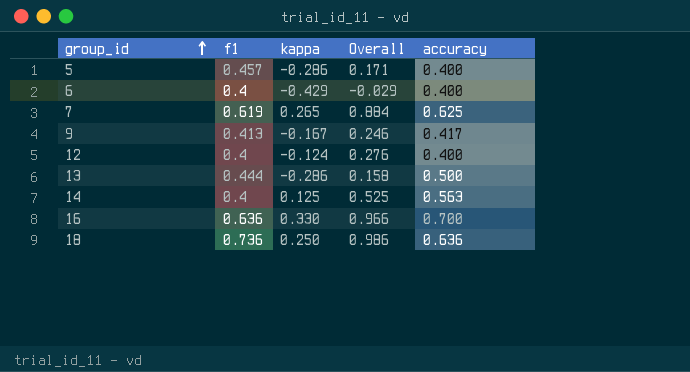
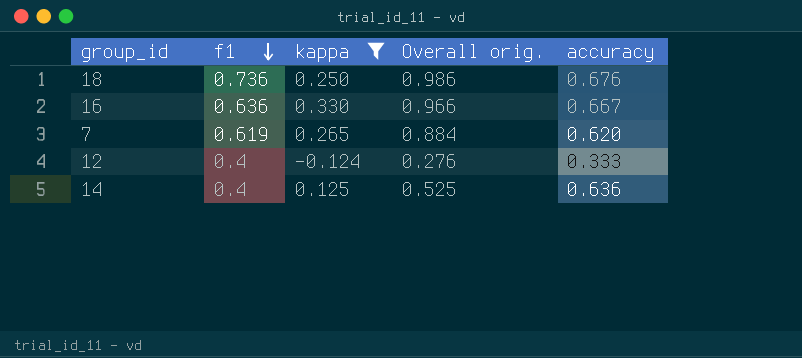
filter: none -> kappa >= -0.124
row order: group_id ascending -> f1 descending
column name: Overall -> Overall orig.
18 | accuracy: 0.636 -> 0.676
16 | accuracy: 0.700 -> 0.667
7 | accuracy: 0.625 -> 0.620
12 | accuracy: 0.400 -> 0.333
14 | accuracy: 0.563 -> 0.636

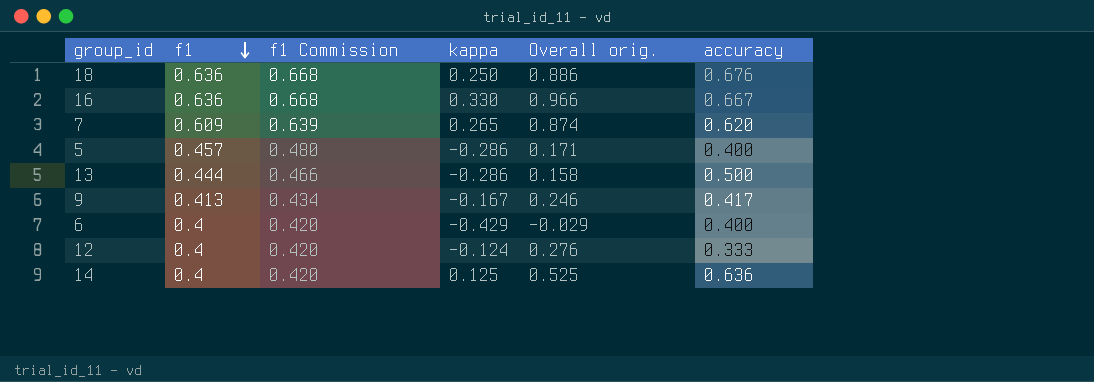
filter: kappa >= -0.124 -> none
column f1 Commission | formula: none -> [f1] * 1.05
18 | f1: 0.736 -> 0.636
18 | Overall orig.: 0.986 -> 0.886
7 | f1: 0.619 -> 0.609
7 | Overall orig.: 0.884 -> 0.874

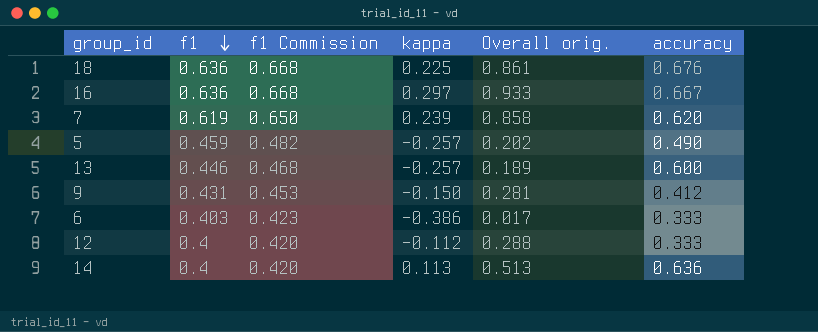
18 | kappa: 0.250 -> 0.225
18 | Overall orig.: 0.886 -> 0.861
16 | kappa: 0.330 -> 0.297
16 | Overall orig.: 0.966 -> 0.933
7 | f1: 0.609 -> 0.619
7 | f1 Commission: 0.639 -> 0.650
7 | kappa: 0.265 -> 0.239
7 | Overall orig.: 0.874 -> 0.858
5 | f1: 0.457 -> 0.459
5 | f1 Commission: 0.480 -> 0.482
5 | kappa: -0.286 -> -0.257
5 | Overall orig.: 0.171 -> 0.202
5 | accuracy: 0.400 -> 0.490
13 | f1: 0.444 -> 0.446
13 | f1 Commission: 0.466 -> 0.468
13 | kappa: -0.286 -> -0.257
13 | Overall orig.: 0.158 -> 0.189
13 | accuracy: 0.500 -> 0.600
9 | f1: 0.413 -> 0.431
9 | f1 Commission: 0.434 -> 0.453
9 | kappa: -0.167 -> -0.150
9 | Overall orig.: 0.246 -> 0.281
9 | accuracy: 0.417 -> 0.412
6 | f1: 0.4 -> 0.403
6 | f1 Commission: 0.420 -> 0.423
6 | kappa: -0.429 -> -0.386
6 | Overall orig.: -0.029 -> 0.017
6 | accuracy: 0.400 -> 0.333
12 | kappa: -0.124 -> -0.112
12 | Overall orig.: 0.276 -> 0.288
14 | kappa: 0.125 -> 0.113
14 | Overall orig.: 0.525 -> 0.513

